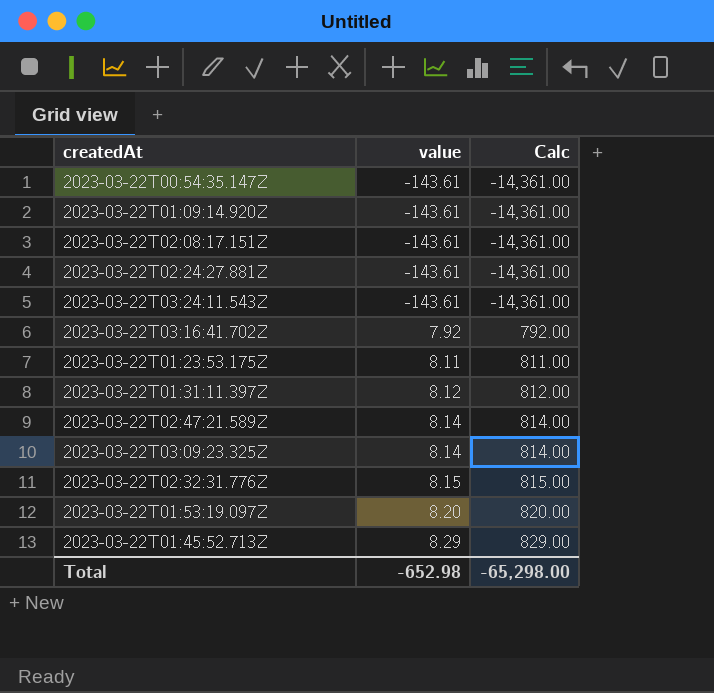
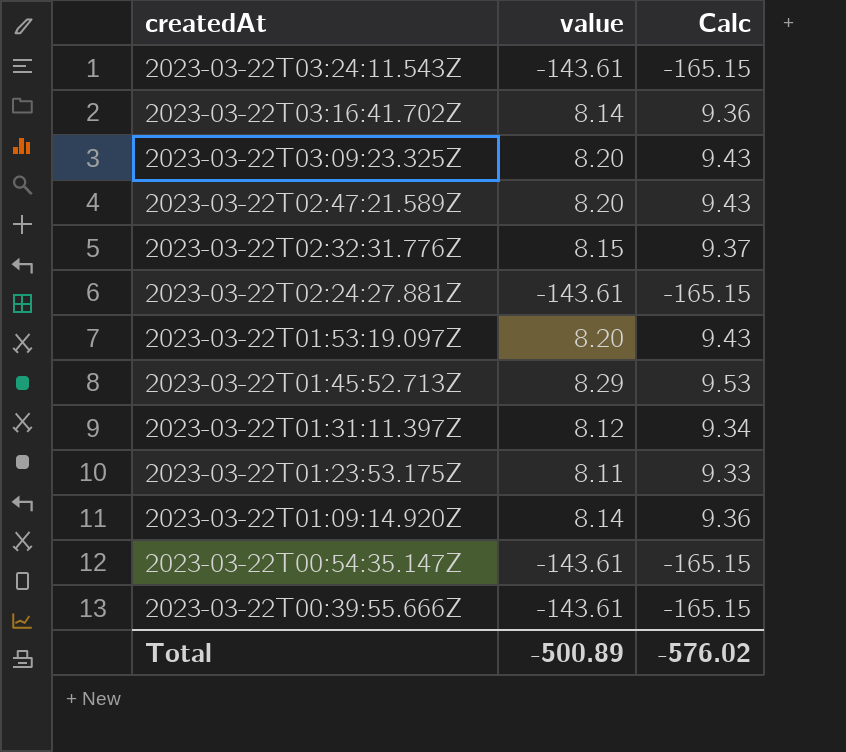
row order: value ascending -> createdAt descending
column Calc | formula: [value] * 100 -> [value] * 1.15
row 2023-03-22T02:08:17.151Z: -143.61 | -14,361.00 -> none
2023-03-22T03:16:41.702Z | value: 7.92 -> 8.14
2023-03-22T03:09:23.325Z | value: 8.14 -> 8.20
2023-03-22T02:47:21.589Z | value: 8.14 -> 8.20
2023-03-22T01:09:14.920Z | value: -143.61 -> 8.14
row 2023-03-22T00:39:55.666Z: none -> -143.61 | -165.15
Total | value: -652.98 -> -500.89
Total | Calc: -65,298.00 -> -576.02

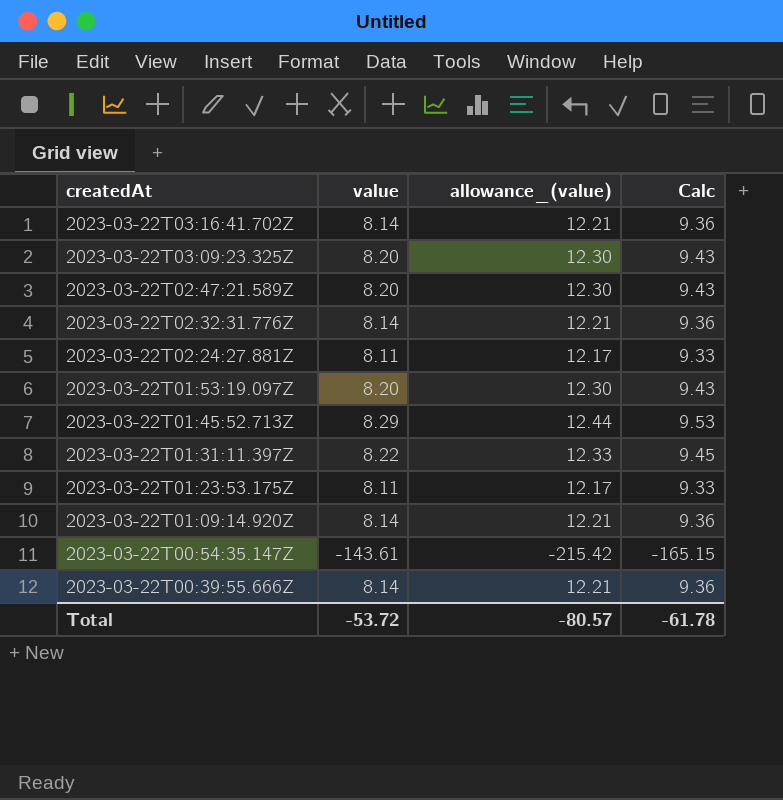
column allowance_(value) | formula: none -> [value] * 1.5
row 2023-03-22T03:24:11.543Z: -143.61 | -165.15 -> none
2023-03-22T02:32:31.776Z | value: 8.15 -> 8.14
2023-03-22T02:32:31.776Z | Calc: 9.37 -> 9.36
2023-03-22T02:24:27.881Z | value: -143.61 -> 8.11
2023-03-22T02:24:27.881Z | Calc: -165.15 -> 9.33
2023-03-22T01:31:11.397Z | value: 8.12 -> 8.22
2023-03-22T01:31:11.397Z | Calc: 9.34 -> 9.45
2023-03-22T00:39:55.666Z | value: -143.61 -> 8.14
2023-03-22T00:39:55.666Z | Calc: -165.15 -> 9.36
Total | value: -500.89 -> -53.72
Total | Calc: -576.02 -> -61.78

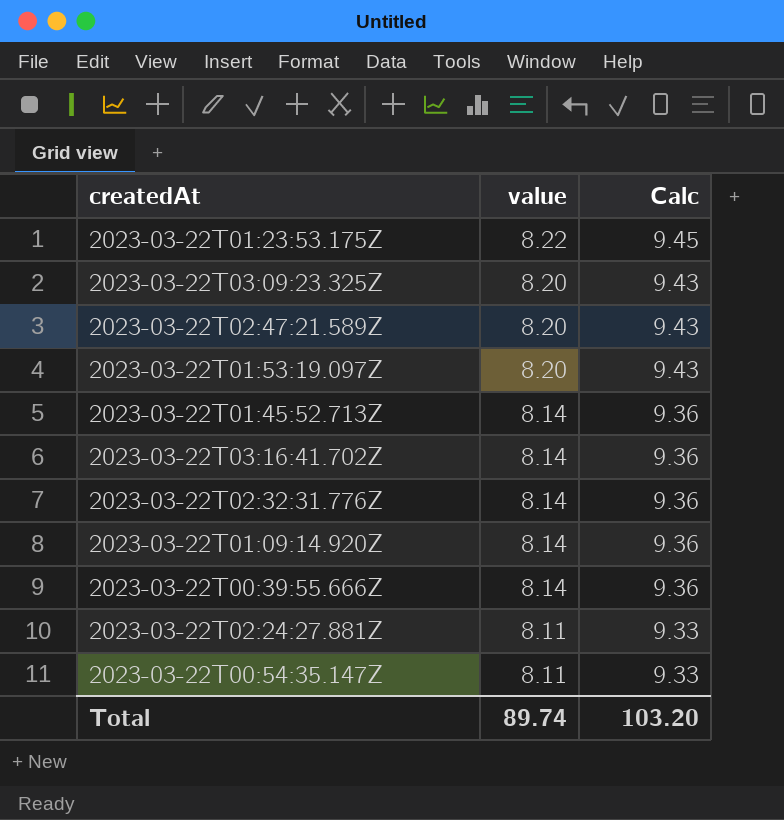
row order: createdAt descending -> value descending
column allowance_(value) | formula: [value] * 1.5 -> none
row 2023-03-22T01:31:11.397Z: 8.22 | 12.33 | 9.45 -> none
2023-03-22T01:23:53.175Z | value: 8.11 -> 8.22
2023-03-22T01:23:53.175Z | Calc: 9.33 -> 9.45
2023-03-22T01:45:52.713Z | value: 8.29 -> 8.14
2023-03-22T01:45:52.713Z | Calc: 9.53 -> 9.36
2023-03-22T00:54:35.147Z | value: -143.61 -> 8.11
2023-03-22T00:54:35.147Z | Calc: -165.15 -> 9.33
Total | value: -53.72 -> 89.74
Total | Calc: -61.78 -> 103.20

